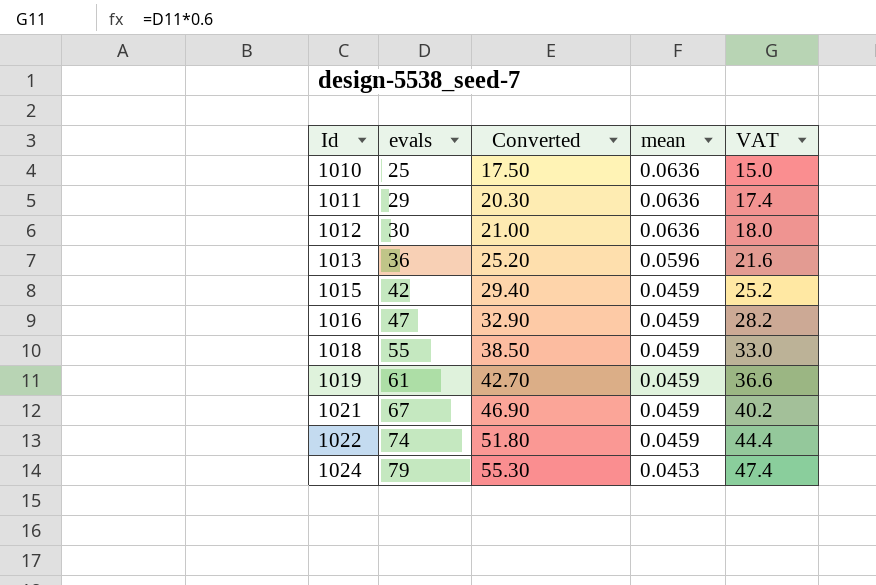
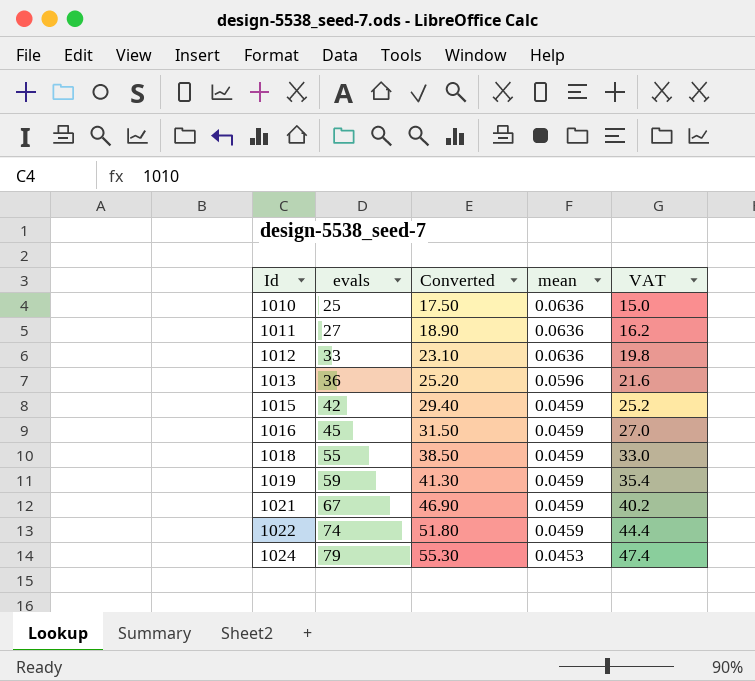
1011 | evals: 29 -> 27
1011 | Converted: 20.30 -> 18.90
1011 | VAT: 17.4 -> 16.2
1012 | evals: 30 -> 33
1012 | Converted: 21.00 -> 23.10
1012 | VAT: 18.0 -> 19.8
1016 | evals: 47 -> 45
1016 | Converted: 32.90 -> 31.50
1016 | VAT: 28.2 -> 27.0
1019 | evals: 61 -> 59
1019 | Converted: 42.70 -> 41.30
1019 | VAT: 36.6 -> 35.4

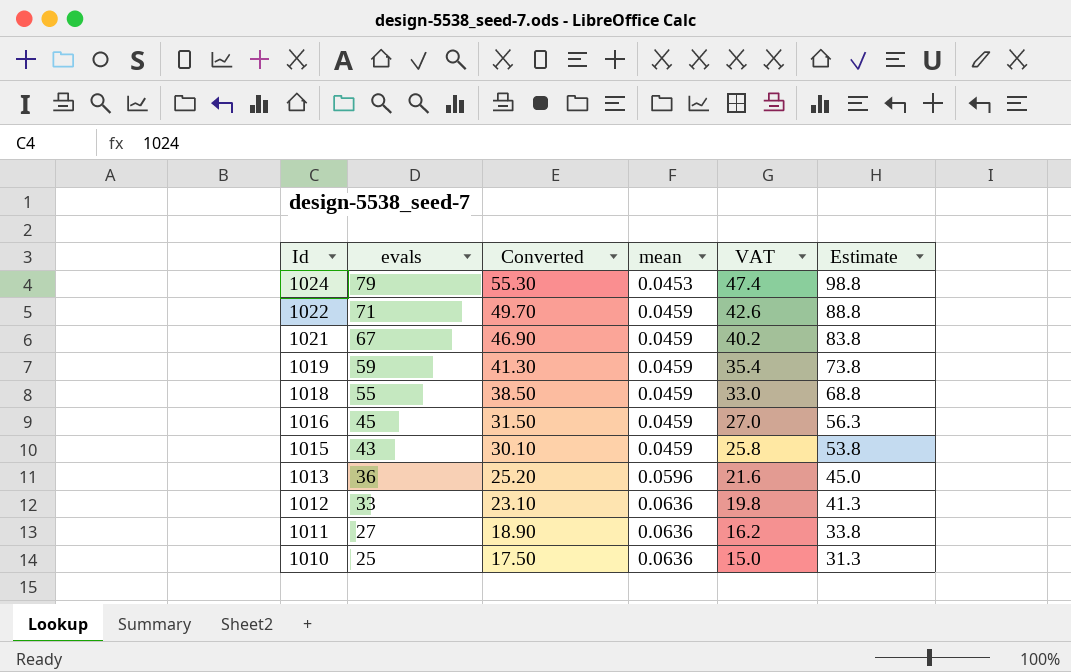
row order: Id ascending -> Id descending
column Estimate | formula: none -> [evals] * 1.25
1022 | evals: 74 -> 71
1022 | Converted: 51.80 -> 49.70
1022 | VAT: 44.4 -> 42.6
1015 | evals: 42 -> 43
1015 | Converted: 29.40 -> 30.10
1015 | VAT: 25.2 -> 25.8

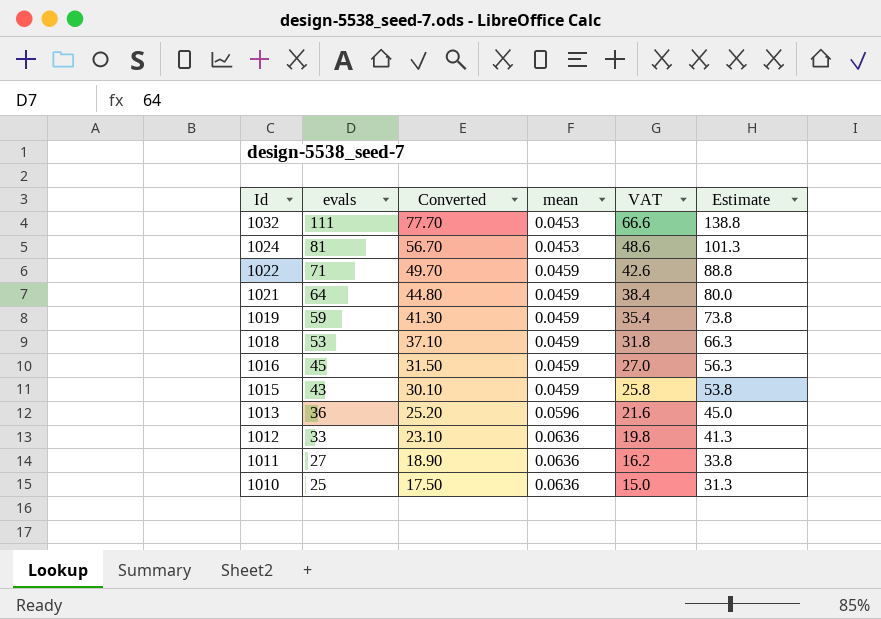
row 1032: none -> 111 | 77.70 | 0.0453 | 66.6 | 138.8
1024 | evals: 79 -> 81
1024 | Converted: 55.30 -> 56.70
1024 | VAT: 47.4 -> 48.6
1024 | Estimate: 98.8 -> 101.3
1021 | evals: 67 -> 64
1021 | Converted: 46.90 -> 44.80
1021 | VAT: 40.2 -> 38.4
1021 | Estimate: 83.8 -> 80.0
1018 | evals: 55 -> 53
1018 | Converted: 38.50 -> 37.10
1018 | VAT: 33.0 -> 31.8
1018 | Estimate: 68.8 -> 66.3

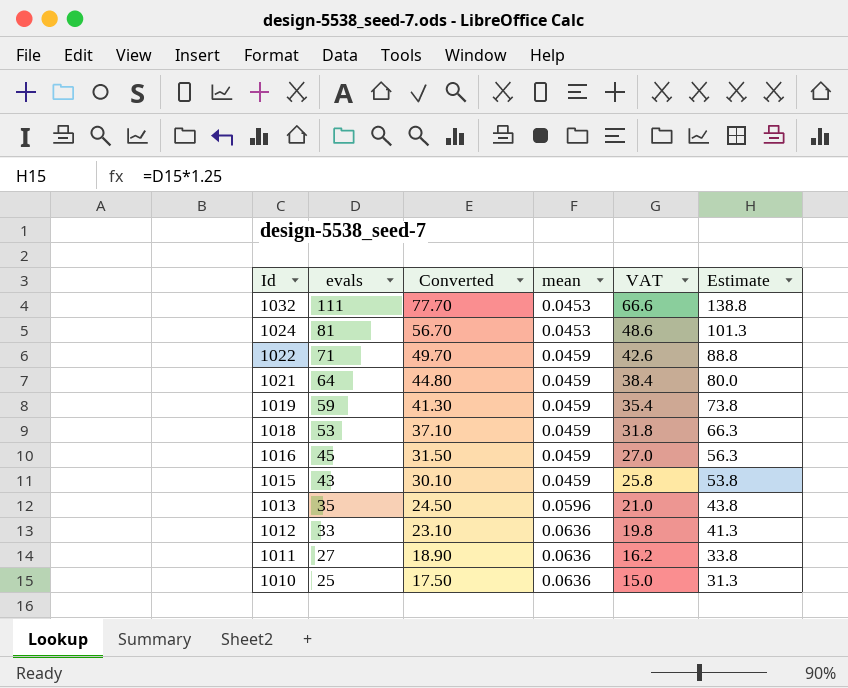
1013 | evals: 36 -> 35
1013 | Converted: 25.20 -> 24.50
1013 | VAT: 21.6 -> 21.0
1013 | Estimate: 45.0 -> 43.8

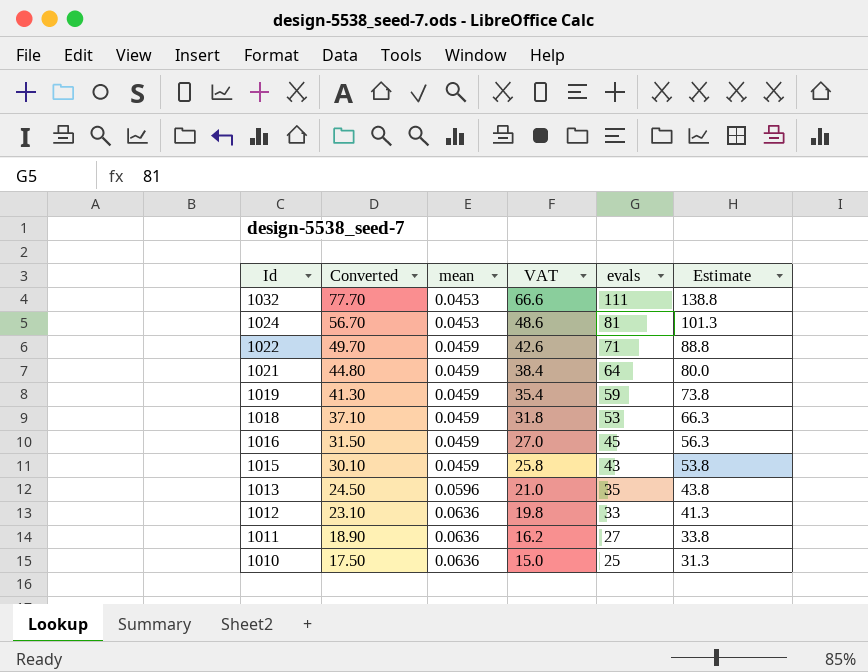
column evals | position: 2 -> 5

